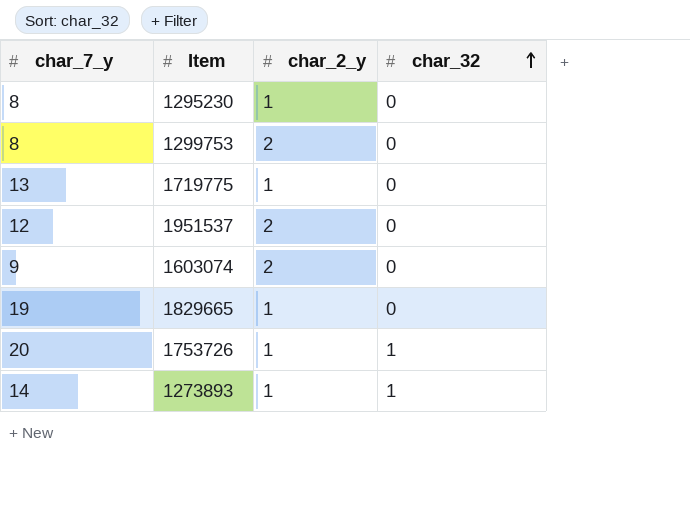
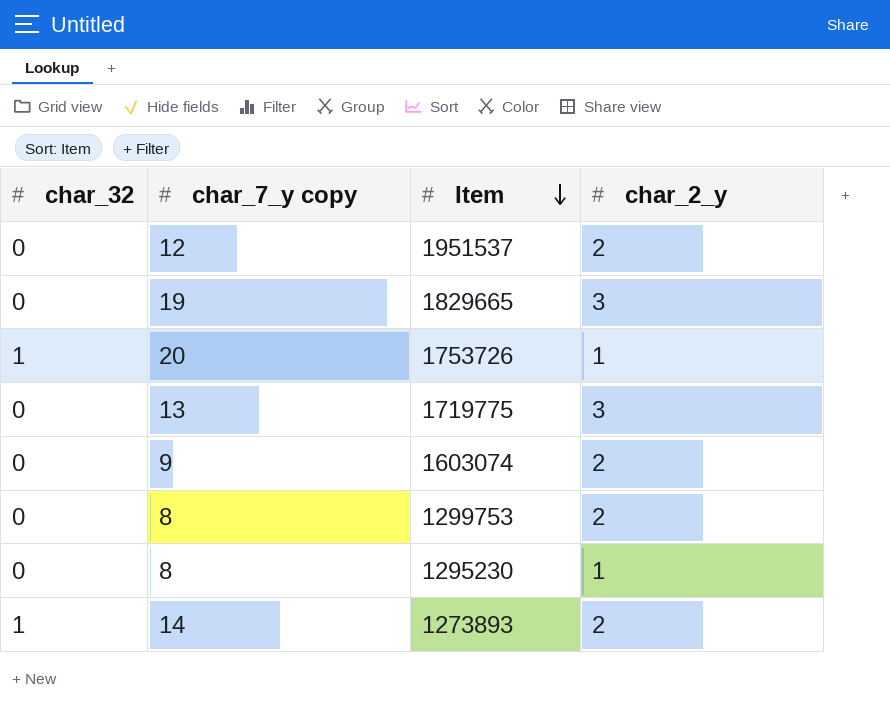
row order: char_32 ascending -> Item descending
column char_32 | position: 4 -> 1
column name: char_7_y -> char_7_y copy
1829665 | char_2_y: 1 -> 3
1719775 | char_2_y: 1 -> 3
1273893 | char_2_y: 1 -> 2

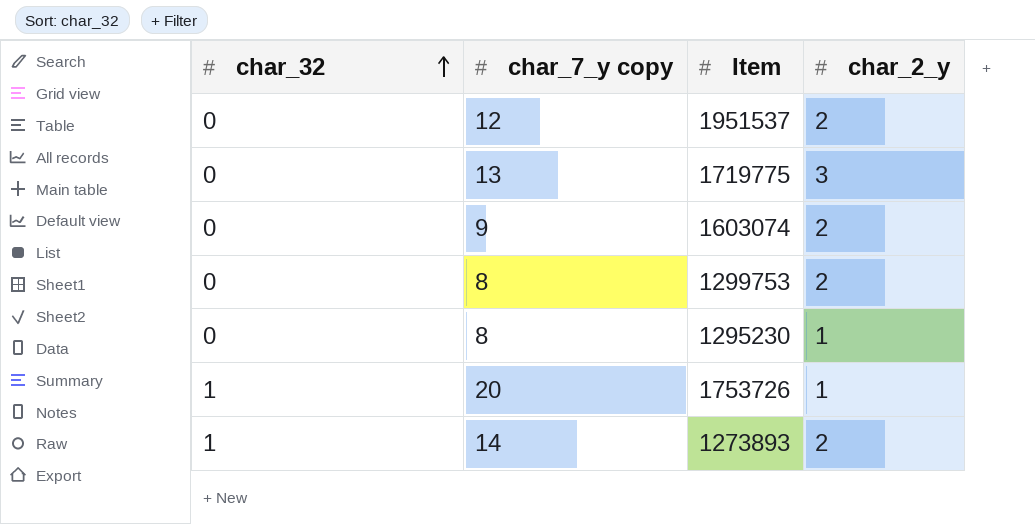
row order: Item descending -> char_32 ascending
row 1829665: 0 | 19 | 3 -> none

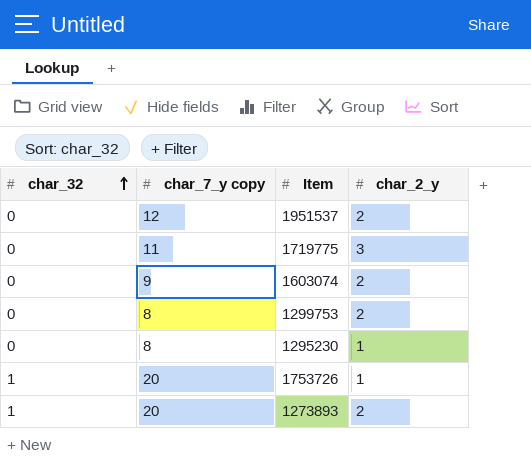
1719775 | char_7_y copy: 13 -> 11
1273893 | char_7_y copy: 14 -> 20

